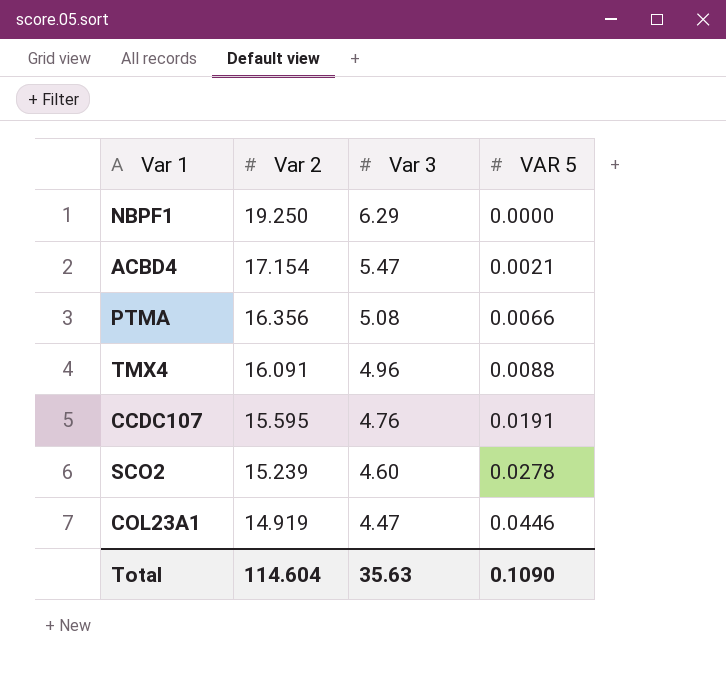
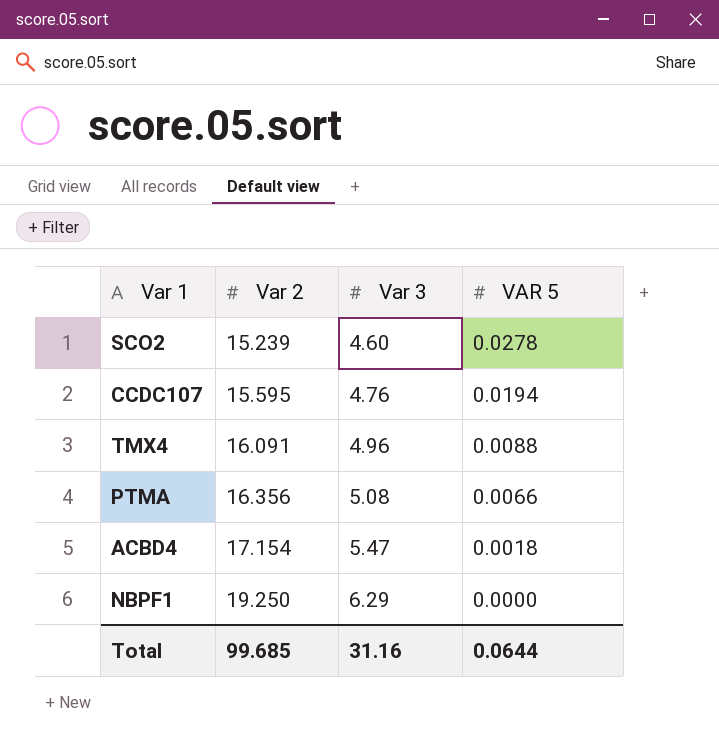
row order: Var 2 descending -> Var 2 ascending
row COL23A1: 14.919 | 4.47 | 0.0446 -> none
CCDC107 | VAR 5: 0.0191 -> 0.0194
ACBD4 | VAR 5: 0.0021 -> 0.0018
Total | Var 2: 114.604 -> 99.685
Total | Var 3: 35.63 -> 31.16
Total | VAR 5: 0.1090 -> 0.0644

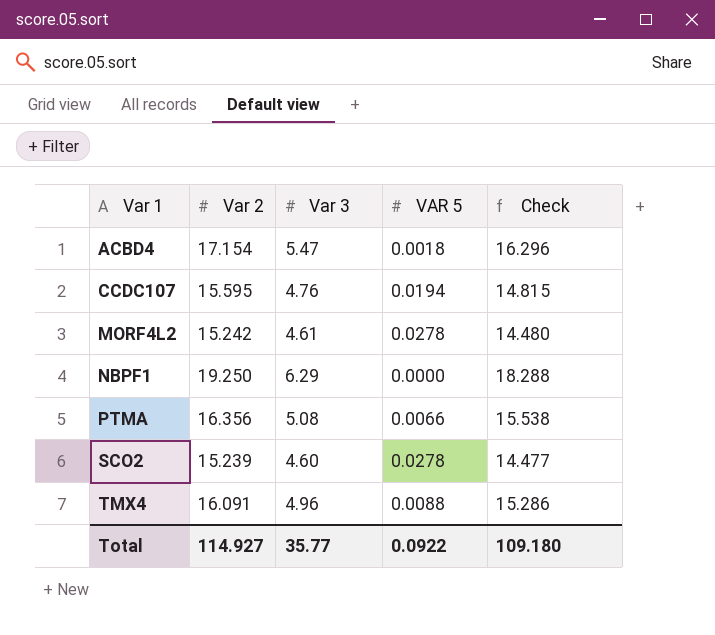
row order: Var 2 ascending -> Var 1 ascending
column Check | formula: none -> [Var 2] * 0.95
row MORF4L2: none -> 15.242 | 4.61 | 0.0278 | 14.480
Total | Var 2: 99.685 -> 114.927
Total | Var 3: 31.16 -> 35.77
Total | VAR 5: 0.0644 -> 0.0922

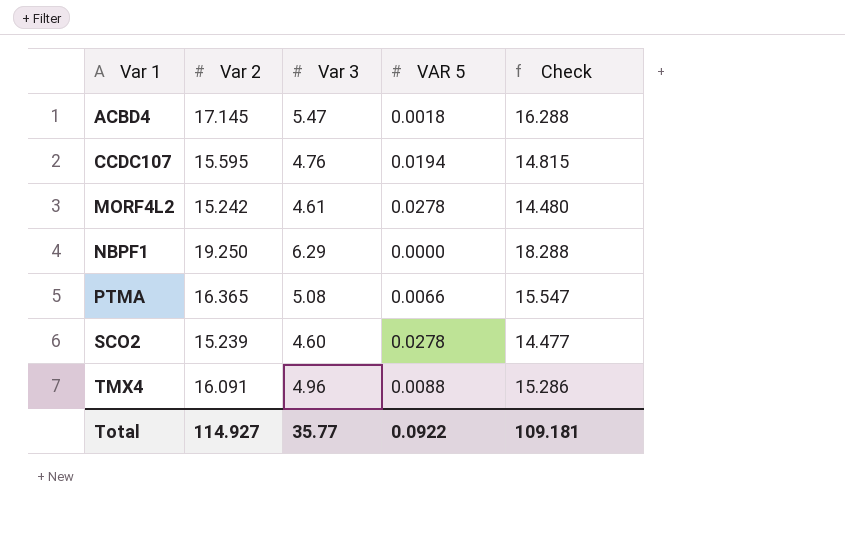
ACBD4 | Var 2: 17.154 -> 17.145
ACBD4 | Check: 16.296 -> 16.288
PTMA | Var 2: 16.356 -> 16.365
PTMA | Check: 15.538 -> 15.547
Total | Check: 109.180 -> 109.181

